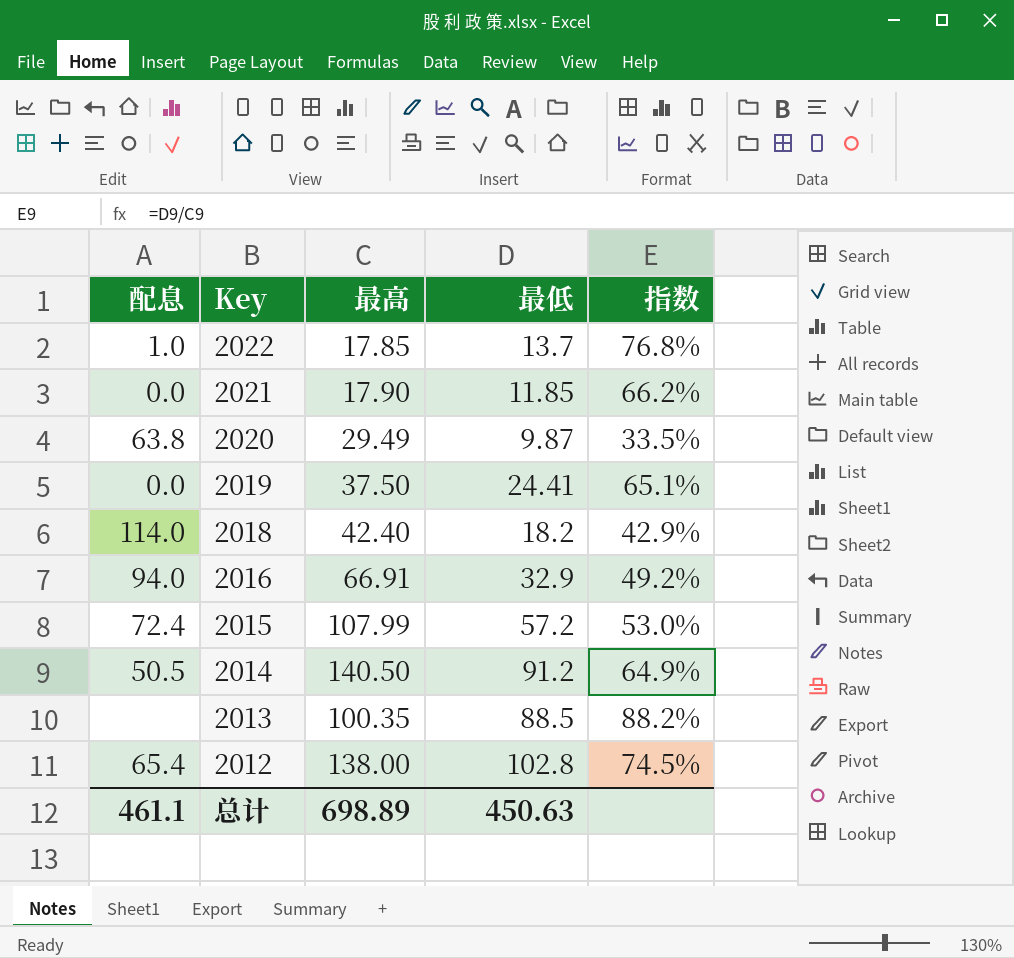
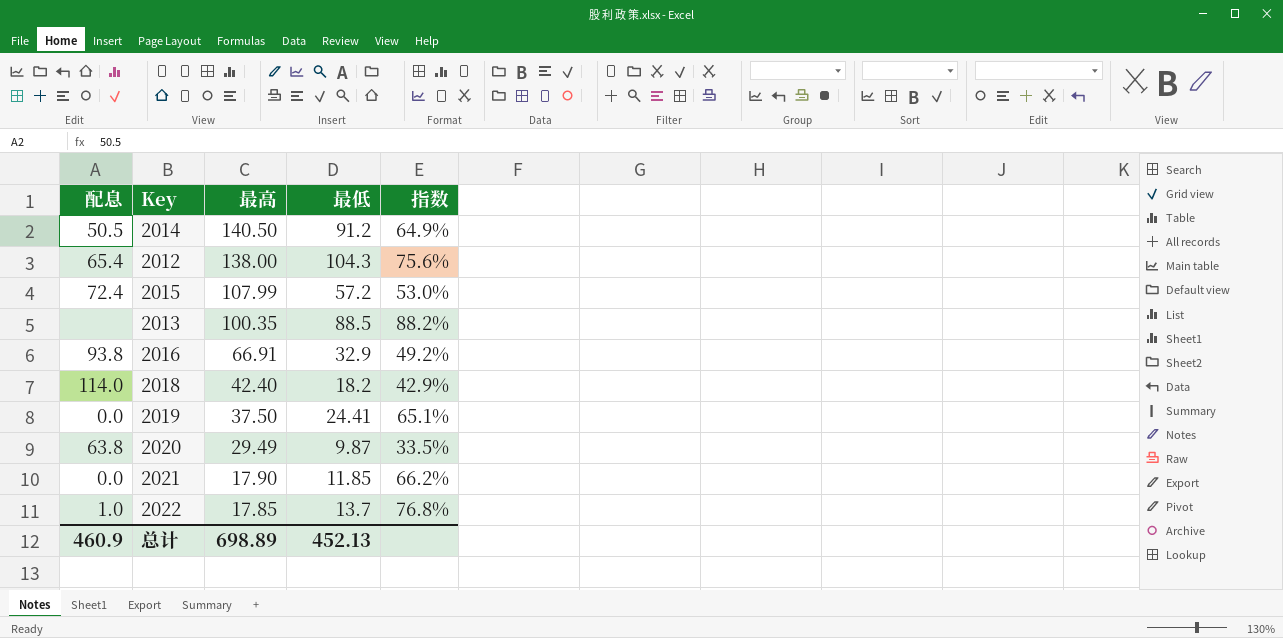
row order: Key descending -> 最高 descending
2012 | 最低: 102.8 -> 104.3
2012 | 指数: 74.5% -> 75.6%
2016 | 配息: 94.0 -> 93.8
总计 | 配息: 461.1 -> 460.9
总计 | 最低: 450.63 -> 452.13

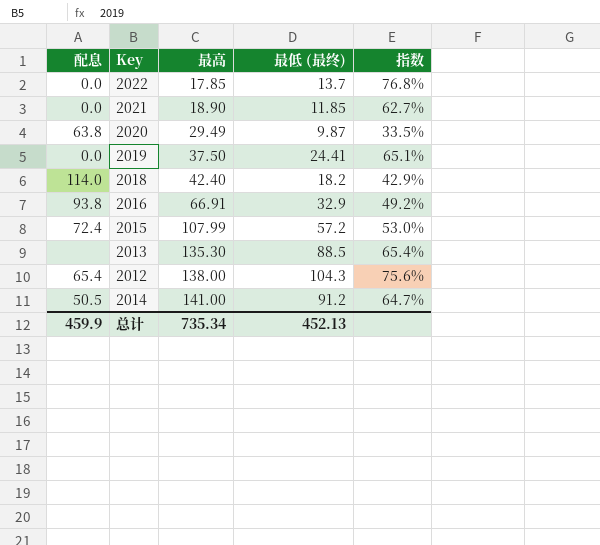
row order: 最高 descending -> 最高 ascending
column name: 最低 -> 最低 (最终)
2022 | 配息: 1.0 -> 0.0
2021 | 最高: 17.90 -> 18.90
2021 | 指数: 66.2% -> 62.7%
2013 | 最高: 100.35 -> 135.30
2013 | 指数: 88.2% -> 65.4%
2014 | 最高: 140.50 -> 141.00
2014 | 指数: 64.9% -> 64.7%
总计 | 配息: 460.9 -> 459.9
总计 | 最高: 698.89 -> 735.34

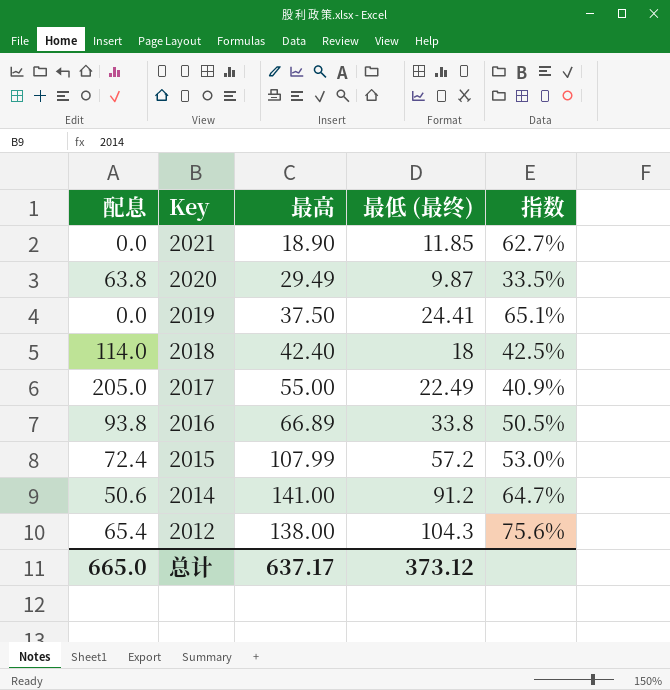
row order: 最高 ascending -> Key descending
row 2022: 0.0 | 17.85 | 13.7 | 76.8% -> none
row 2013: none | 135.30 | 88.5 | 65.4% -> none
2018 | 最低 (最终): 18.2 -> 18
2018 | 指数: 42.9% -> 42.5%
row 2017: none -> 205.0 | 55.00 | 22.49 | 40.9%
2016 | 最高: 66.91 -> 66.89
2016 | 最低 (最终): 32.9 -> 33.8
2016 | 指数: 49.2% -> 50.5%
2014 | 配息: 50.5 -> 50.6
总计 | 配息: 459.9 -> 665.0
总计 | 最高: 735.34 -> 637.17
总计 | 最低 (最终): 452.13 -> 373.12

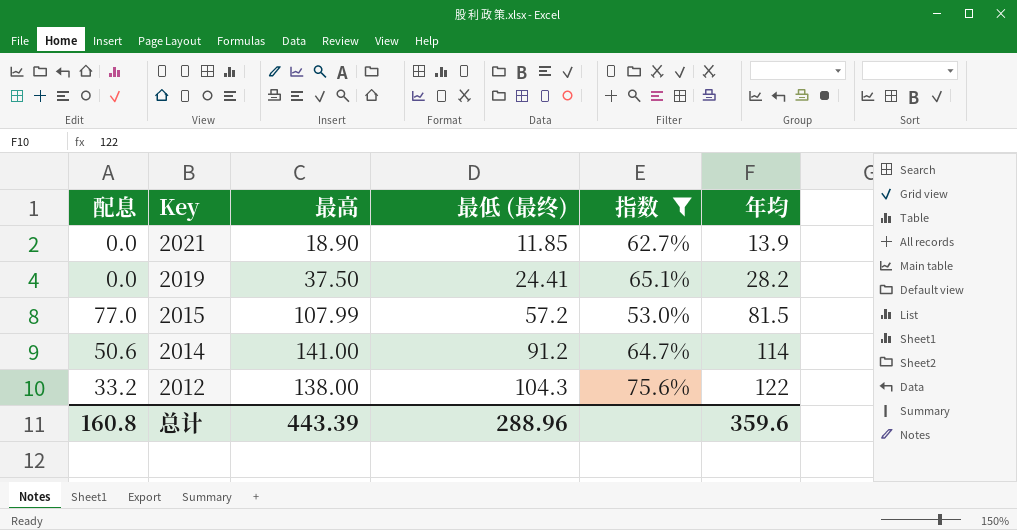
filter: none -> 指数 >= 53.0%
column 年均 | position: none -> 6
2015 | 配息: 72.4 -> 77.0
2012 | 配息: 65.4 -> 33.2
总计 | 配息: 665.0 -> 160.8
总计 | 最高: 637.17 -> 443.39
总计 | 最低 (最终): 373.12 -> 288.96

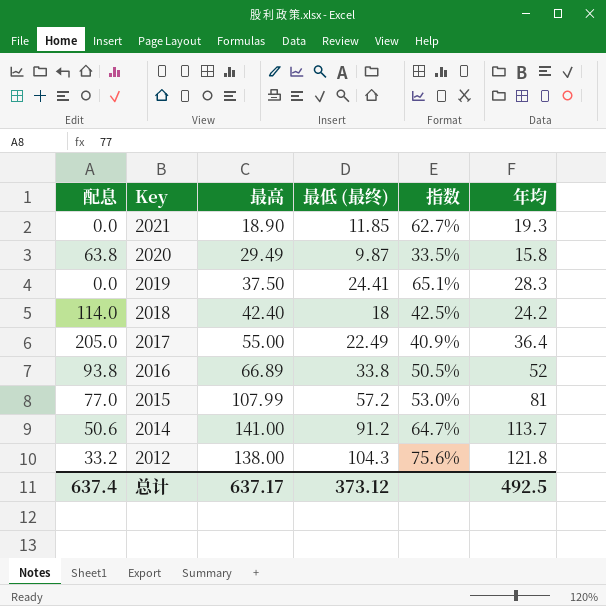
filter: 指数 >= 53.0% -> none
2021 | 年均: 13.9 -> 19.3
2019 | 年均: 28.2 -> 28.3
2015 | 年均: 81.5 -> 81
2014 | 年均: 114 -> 113.7
2012 | 年均: 122 -> 121.8
总计 | 配息: 160.8 -> 637.4
总计 | 最高: 443.39 -> 637.17
总计 | 最低 (最终): 288.96 -> 373.12
总计 | 年均: 359.6 -> 492.5

